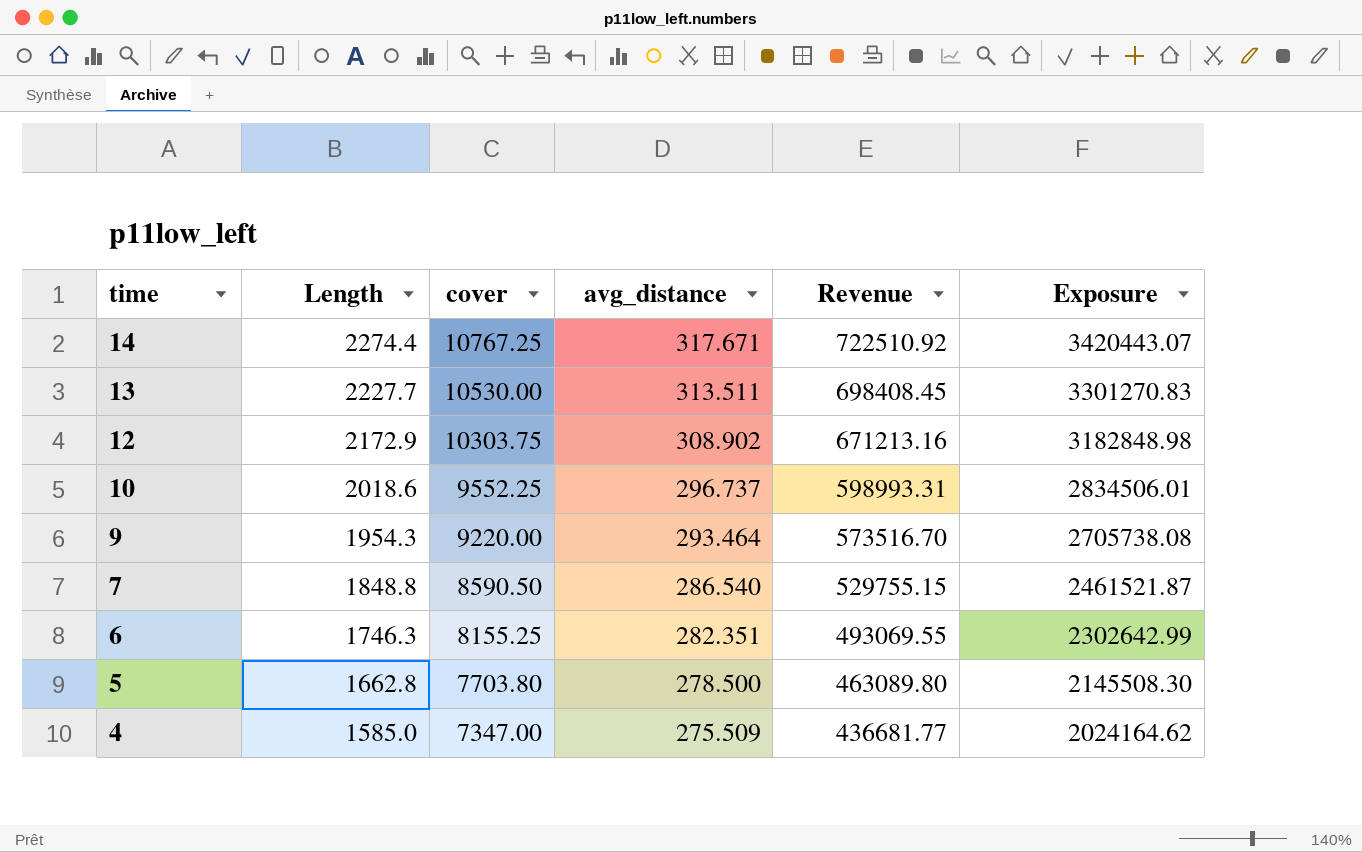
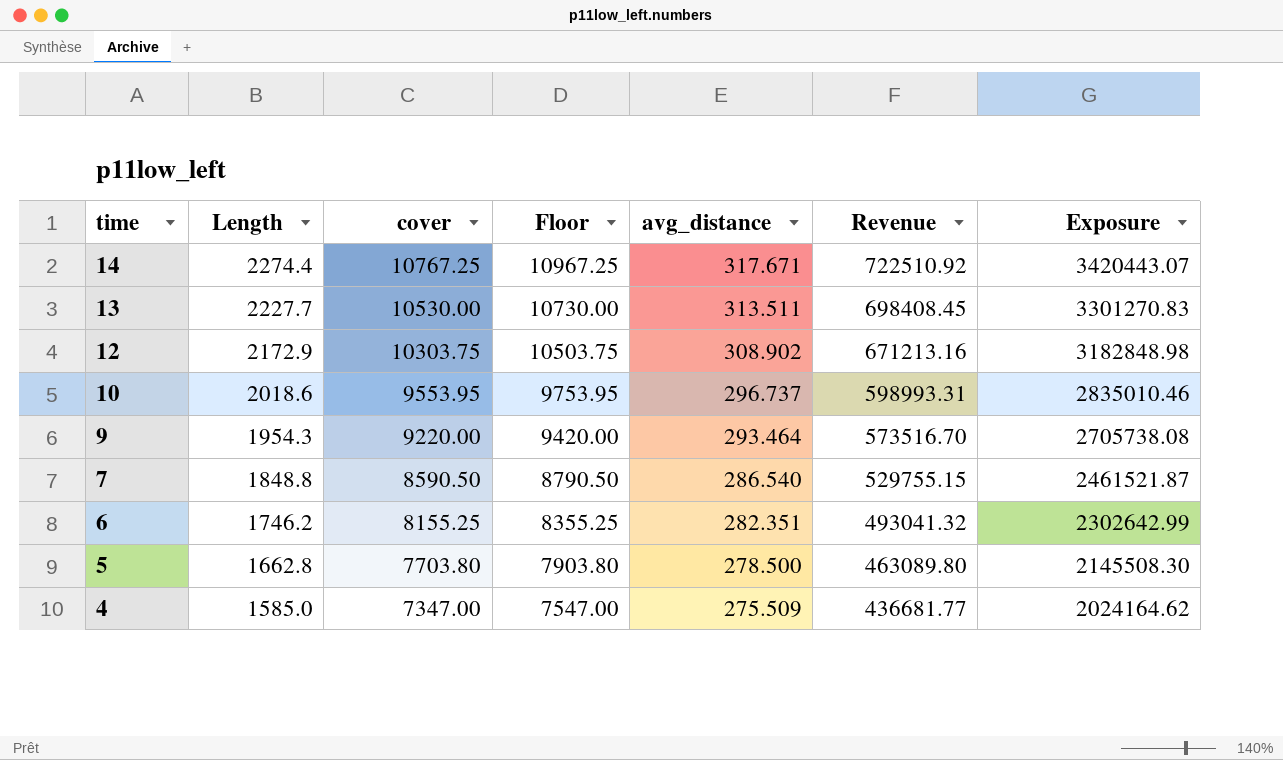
column Floor | formula: none -> [cover] + 200
10 | cover: 9552.25 -> 9553.95
10 | Exposure: 2834506.01 -> 2835010.46
6 | Length: 1746.3 -> 1746.2
6 | Revenue: 493069.55 -> 493041.32

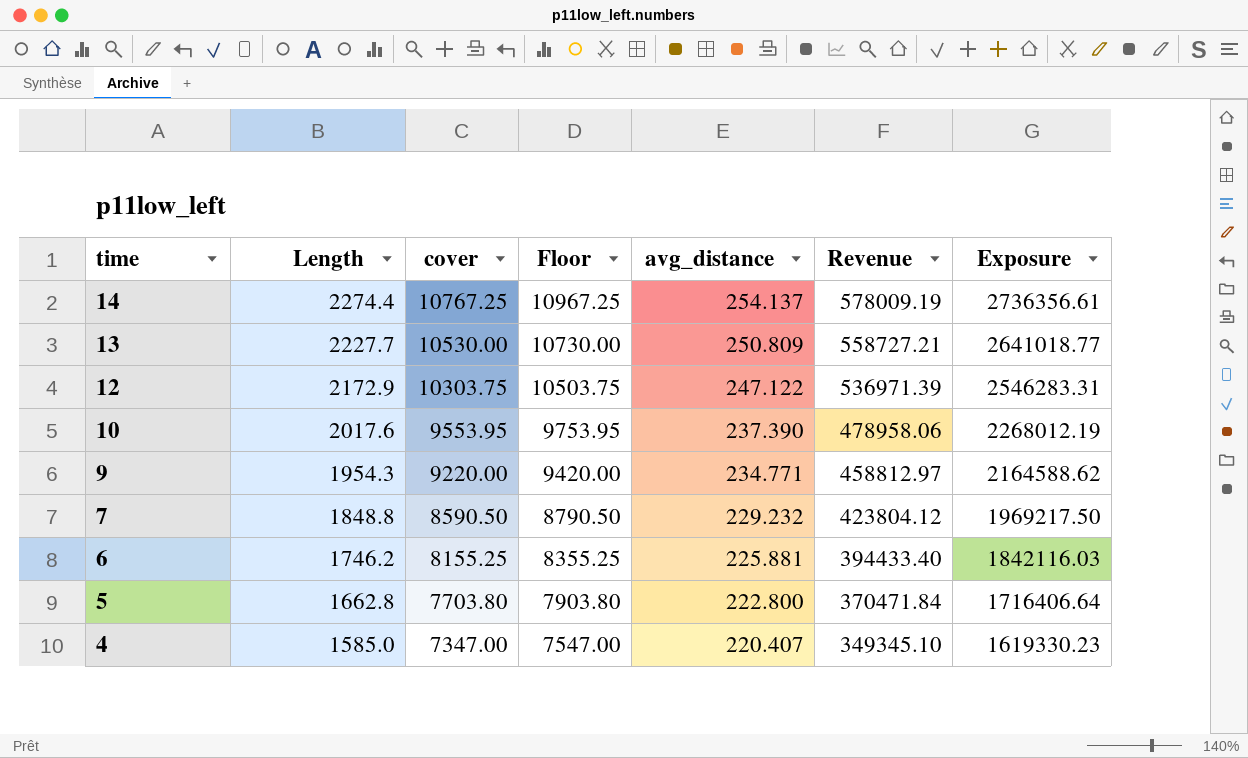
14 | avg_distance: 317.671 -> 254.137
14 | Revenue: 722510.92 -> 578009.19
14 | Exposure: 3420443.07 -> 2736356.61
13 | avg_distance: 313.511 -> 250.809
13 | Revenue: 698408.45 -> 558727.21
13 | Exposure: 3301270.83 -> 2641018.77
12 | avg_distance: 308.902 -> 247.122
12 | Revenue: 671213.16 -> 536971.39
12 | Exposure: 3182848.98 -> 2546283.31
10 | Length: 2018.6 -> 2017.6
10 | avg_distance: 296.737 -> 237.390
10 | Revenue: 598993.31 -> 478958.06
10 | Exposure: 2835010.46 -> 2268012.19
9 | avg_distance: 293.464 -> 234.771
9 | Revenue: 573516.70 -> 458812.97
9 | Exposure: 2705738.08 -> 2164588.62
7 | avg_distance: 286.540 -> 229.232
7 | Revenue: 529755.15 -> 423804.12
7 | Exposure: 2461521.87 -> 1969217.50
6 | avg_distance: 282.351 -> 225.881
6 | Revenue: 493041.32 -> 394433.40
6 | Exposure: 2302642.99 -> 1842116.03
5 | avg_distance: 278.500 -> 222.800
5 | Revenue: 463089.80 -> 370471.84
5 | Exposure: 2145508.30 -> 1716406.64
4 | avg_distance: 275.509 -> 220.407
4 | Revenue: 436681.77 -> 349345.10
4 | Exposure: 2024164.62 -> 1619330.23

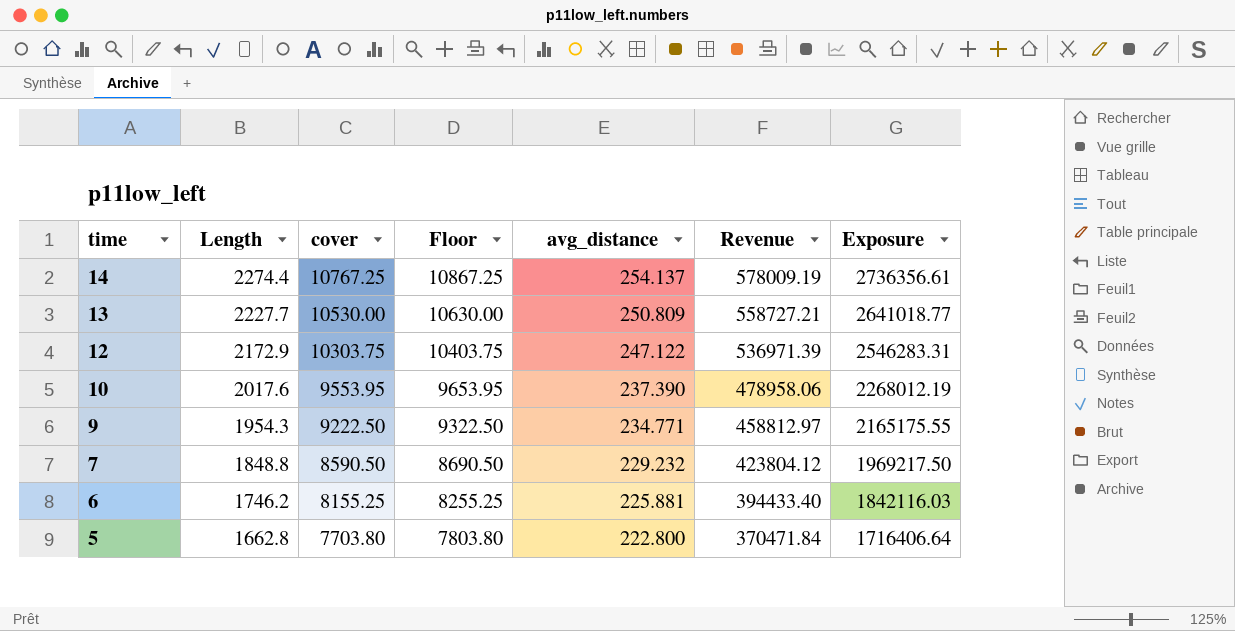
column Floor | formula: [cover] + 200 -> [cover] + 100
row 4: 1585.0 | 7347.00 | 7547.00 | 220.407 | 349345.10 | 1619330.23 -> none
9 | cover: 9220.00 -> 9222.50
9 | Exposure: 2164588.62 -> 2165175.55

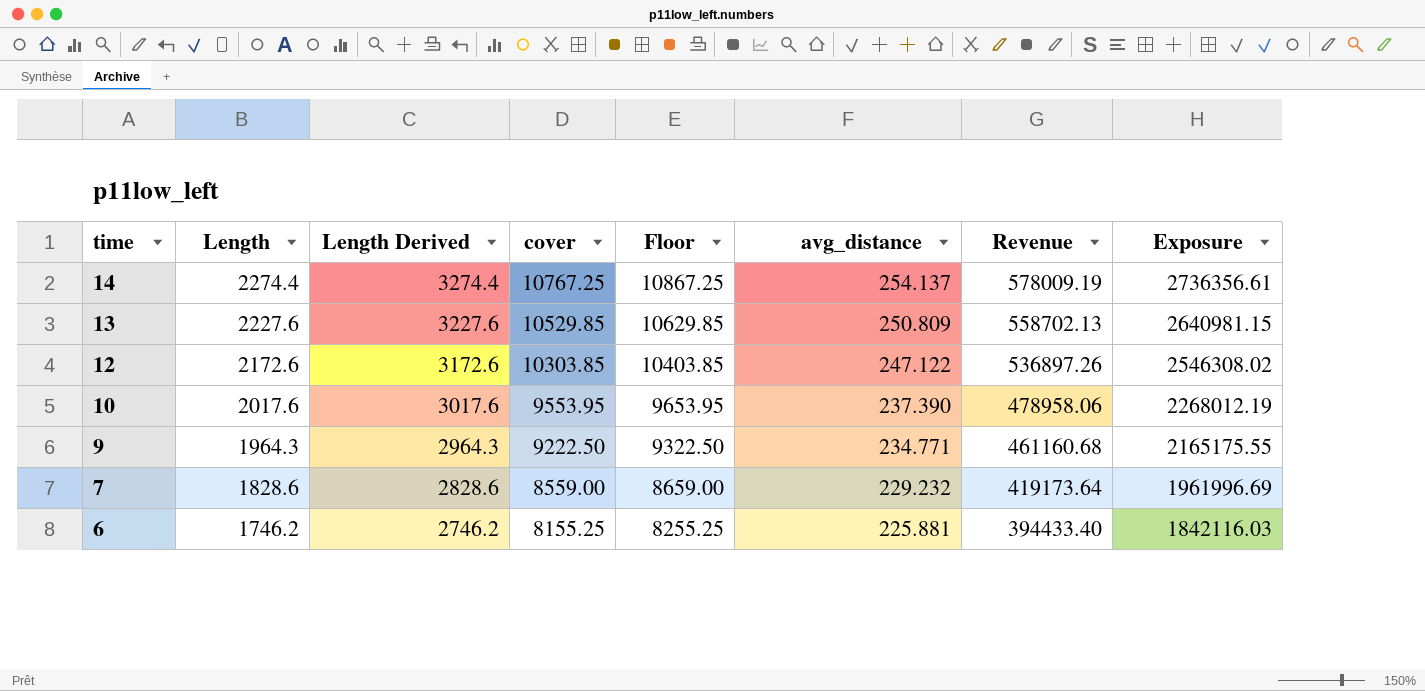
column Length Derived | formula: none -> [Length] + 1000
row 5: 1662.8 | 7703.80 | 7803.80 | 222.800 | 370471.84 | 1716406.64 -> none
13 | Length: 2227.7 -> 2227.6
13 | cover: 10530.00 -> 10529.85
13 | Floor: 10630.00 -> 10629.85
13 | Revenue: 558727.21 -> 558702.13
13 | Exposure: 2641018.77 -> 2640981.15
12 | Length: 2172.9 -> 2172.6
12 | cover: 10303.75 -> 10303.85
12 | Floor: 10403.75 -> 10403.85
12 | Revenue: 536971.39 -> 536897.26
12 | Exposure: 2546283.31 -> 2546308.02
9 | Length: 1954.3 -> 1964.3
9 | Revenue: 458812.97 -> 461160.68
7 | Length: 1848.8 -> 1828.6
7 | cover: 8590.50 -> 8559.00
7 | Floor: 8690.50 -> 8659.00
7 | Revenue: 423804.12 -> 419173.64
7 | Exposure: 1969217.50 -> 1961996.69

